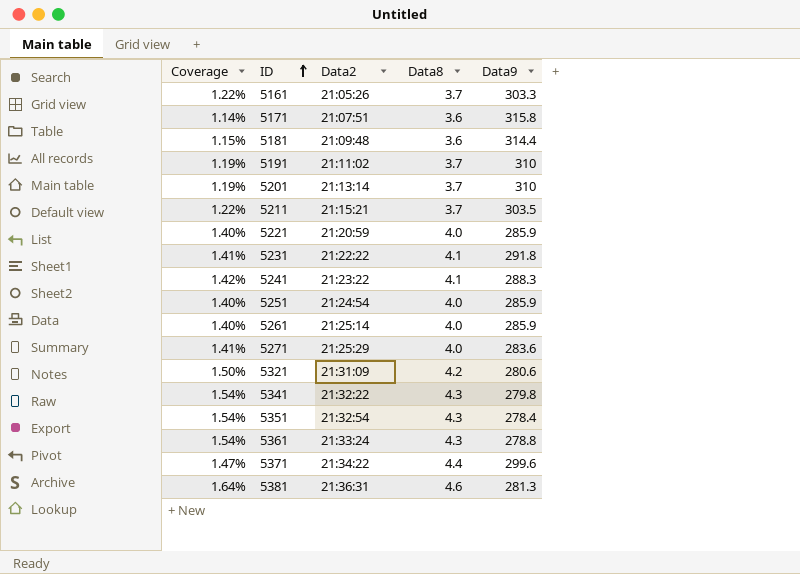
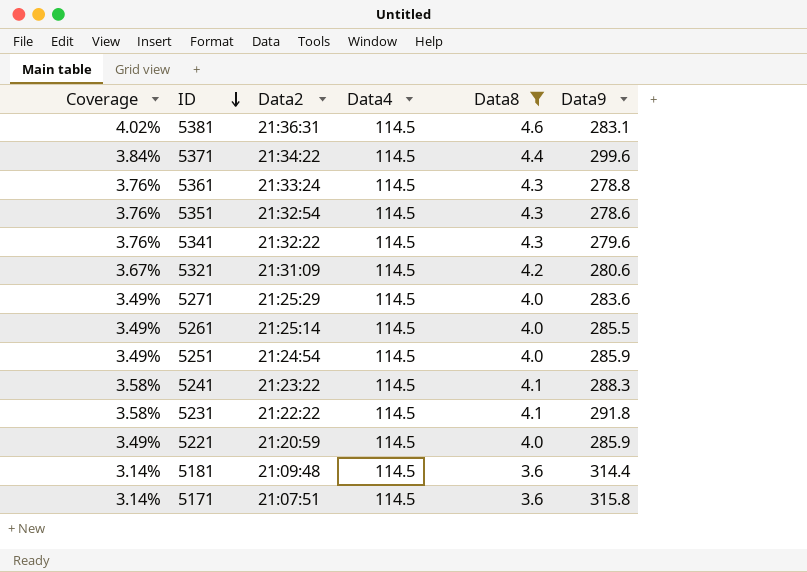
filter: none -> Data8 != 3.7
row order: ID ascending -> ID descending
column Coverage | formula: [Data8] / [Data9] -> [Data8] / [Data4]
column Data4 | position: none -> 4
5381 | Data9: 281.3 -> 283.1
5351 | Data9: 278.4 -> 278.6
5341 | Data9: 279.8 -> 279.6
5261 | Data9: 285.9 -> 285.5

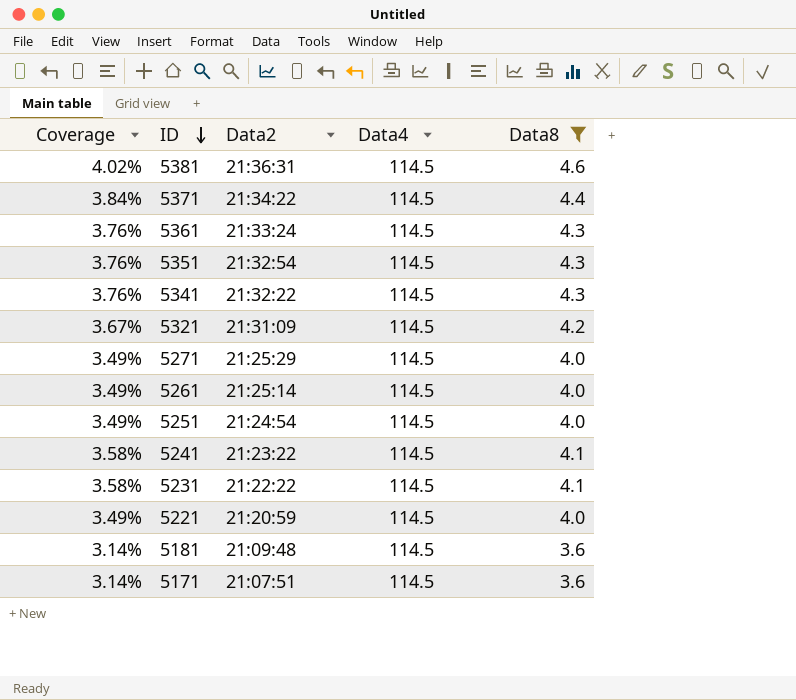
column Data9 | position: 6 -> none

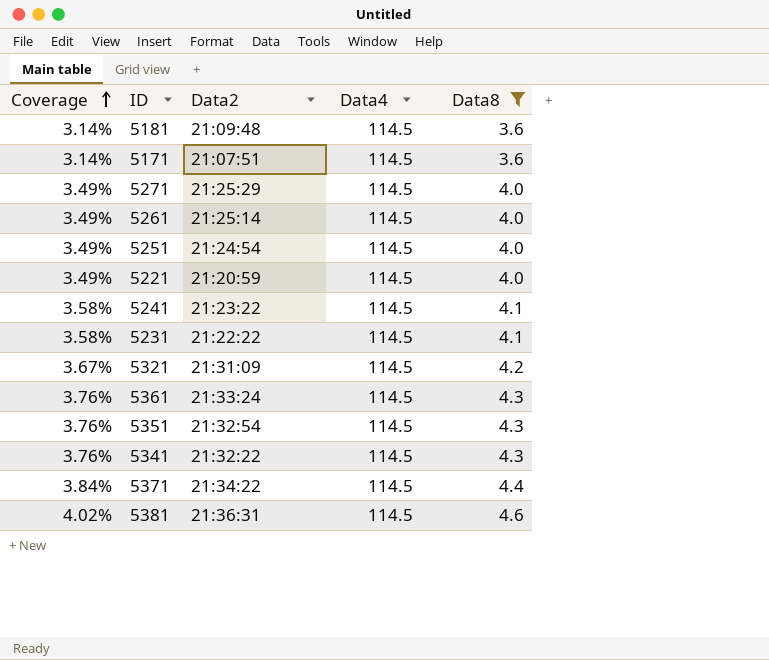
row order: ID descending -> Coverage ascending

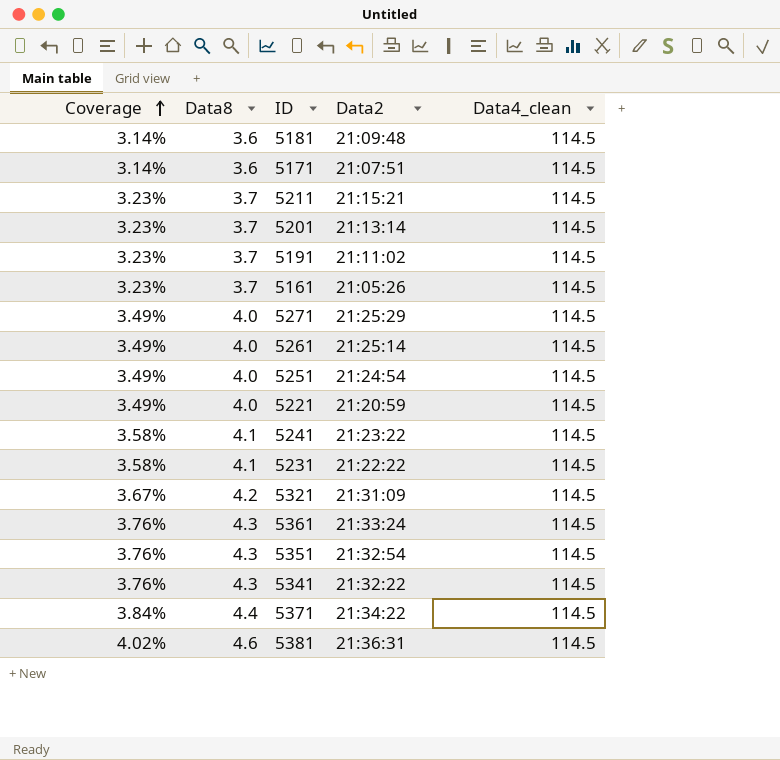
filter: Data8 != 3.7 -> none
column Data8 | position: 5 -> 2
column name: Data4 -> Data4_clean

